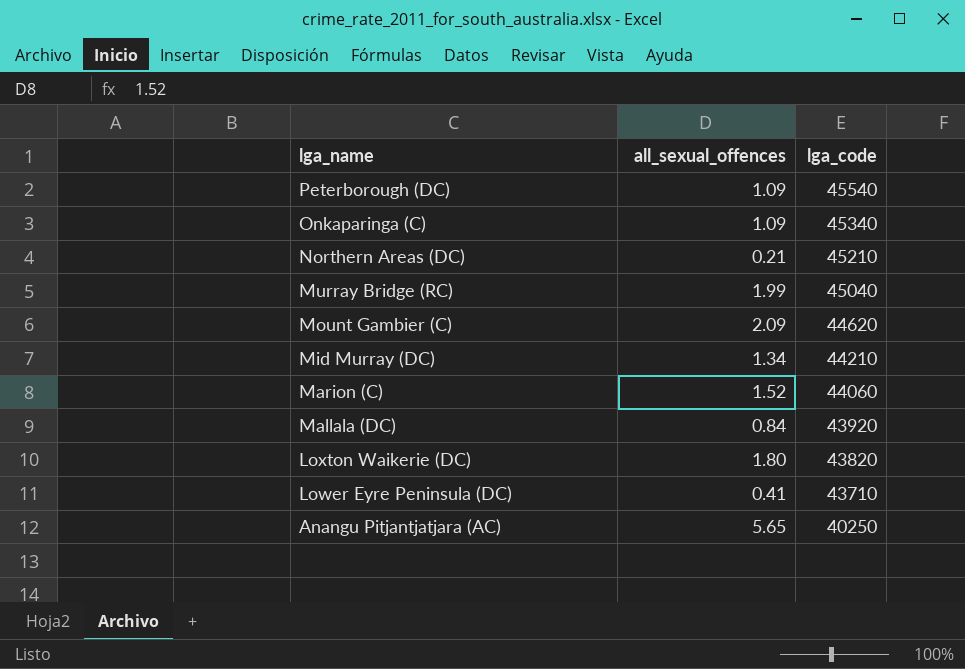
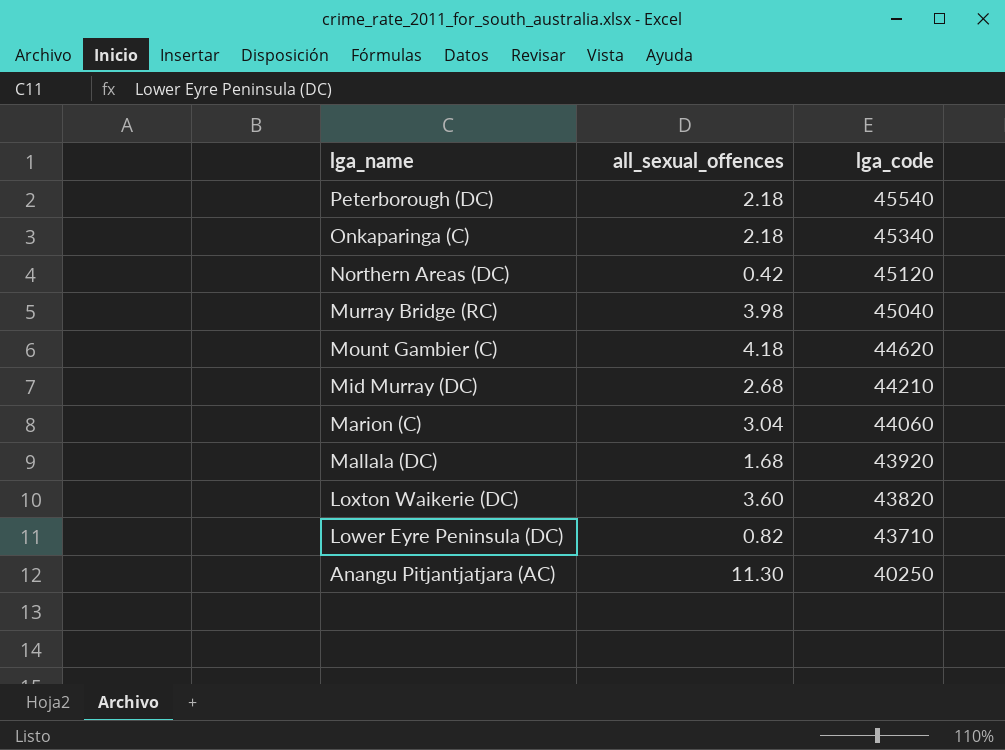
Peterborough (DC) | all_sexual_offences: 1.09 -> 2.18
Onkaparinga (C) | all_sexual_offences: 1.09 -> 2.18
Northern Areas (DC) | all_sexual_offences: 0.21 -> 0.42
Northern Areas (DC) | lga_code: 45210 -> 45120
Murray Bridge (RC) | all_sexual_offences: 1.99 -> 3.98
Mount Gambier (C) | all_sexual_offences: 2.09 -> 4.18
Mid Murray (DC) | all_sexual_offences: 1.34 -> 2.68
Marion (C) | all_sexual_offences: 1.52 -> 3.04
Mallala (DC) | all_sexual_offences: 0.84 -> 1.68
Loxton Waikerie (DC) | all_sexual_offences: 1.80 -> 3.60
Lower Eyre Peninsula (DC) | all_sexual_offences: 0.41 -> 0.82
Anangu Pitjantjatjara (AC) | all_sexual_offences: 5.65 -> 11.30

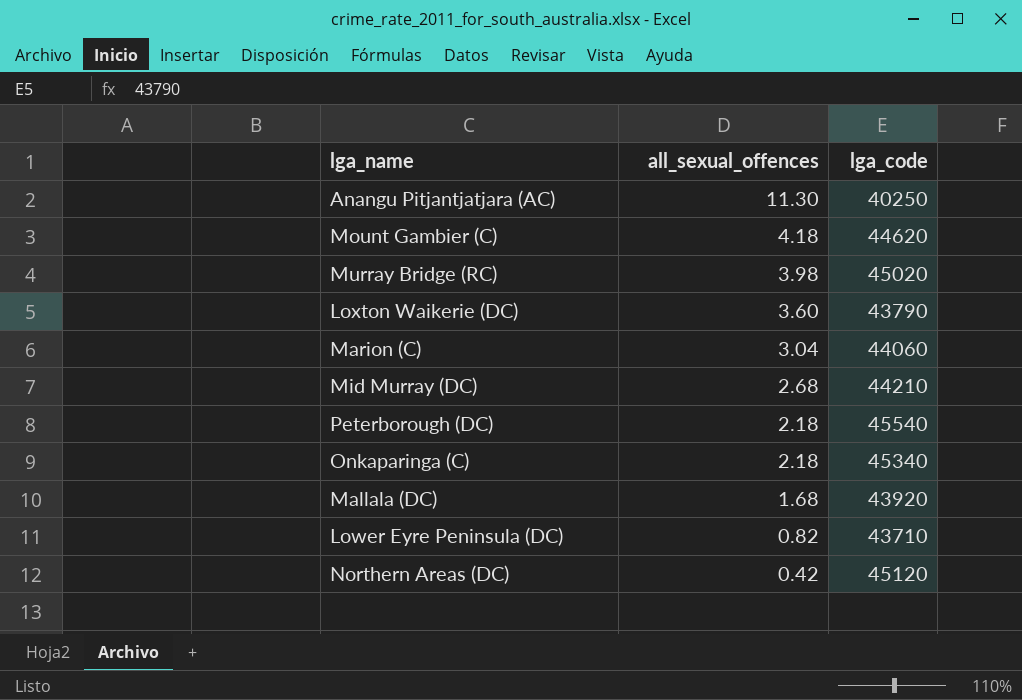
row order: lga_name descending -> all_sexual_offences descending
Murray Bridge (RC) | lga_code: 45040 -> 45020
Loxton Waikerie (DC) | lga_code: 43820 -> 43790

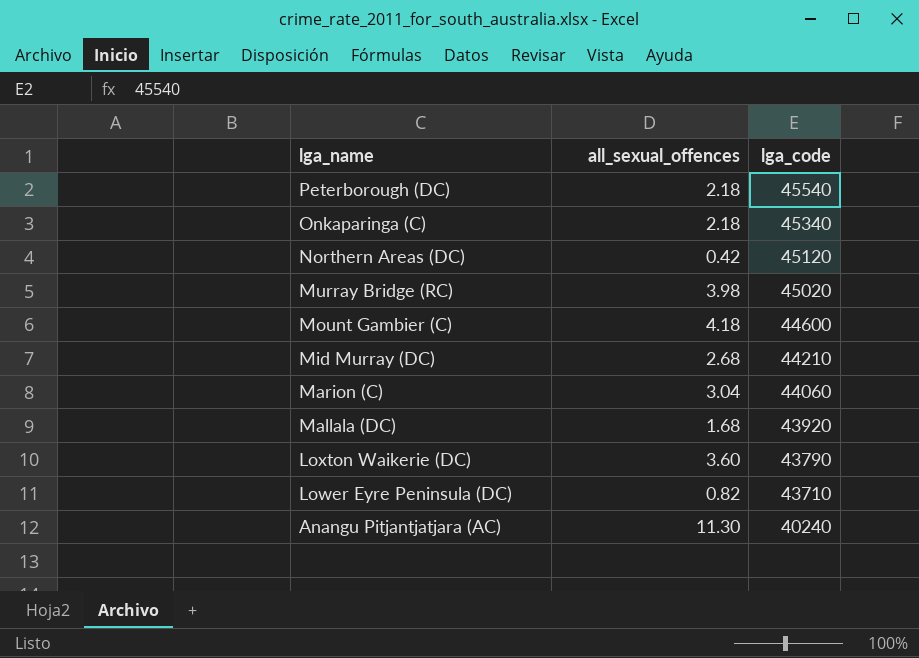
row order: all_sexual_offences descending -> lga_name descending
Mount Gambier (C) | lga_code: 44620 -> 44600
Anangu Pitjantjatjara (AC) | lga_code: 40250 -> 40240

